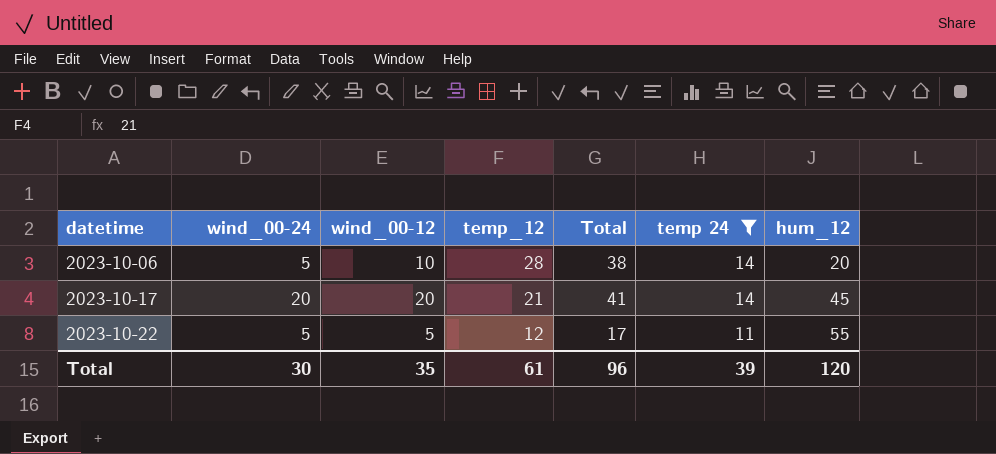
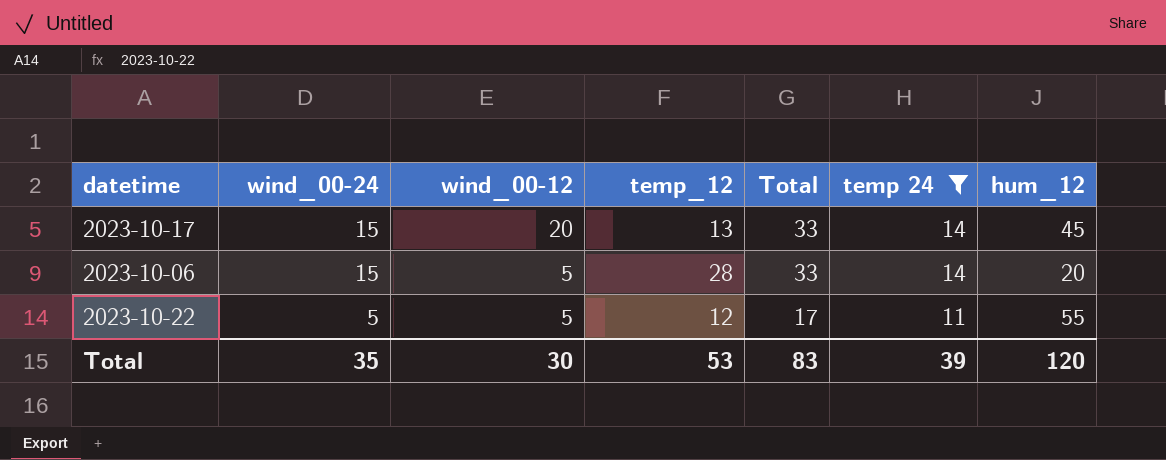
row order: datetime ascending -> wind_00-24 descending
2023-10-17 | wind_00-24: 20 -> 15
2023-10-17 | temp_12: 21 -> 13
2023-10-17 | Total: 41 -> 33
2023-10-06 | wind_00-24: 5 -> 15
2023-10-06 | wind_00-12: 10 -> 5
2023-10-06 | Total: 38 -> 33
Total | wind_00-24: 30 -> 35
Total | wind_00-12: 35 -> 30
Total | temp_12: 61 -> 53
Total | Total: 96 -> 83

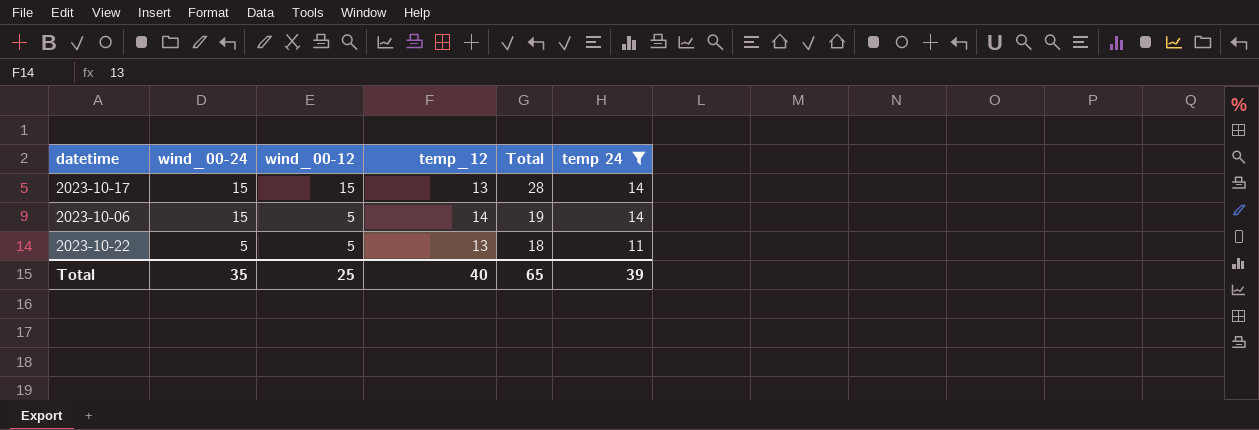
column hum_12 | position: 7 -> none
2023-10-17 | wind_00-12: 20 -> 15
2023-10-17 | Total: 33 -> 28
2023-10-06 | temp_12: 28 -> 14
2023-10-06 | Total: 33 -> 19
2023-10-22 | temp_12: 12 -> 13
2023-10-22 | Total: 17 -> 18
Total | wind_00-12: 30 -> 25
Total | temp_12: 53 -> 40
Total | Total: 83 -> 65

